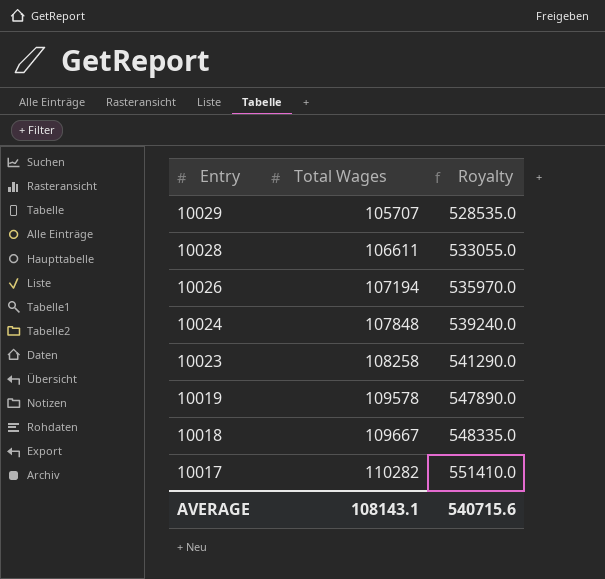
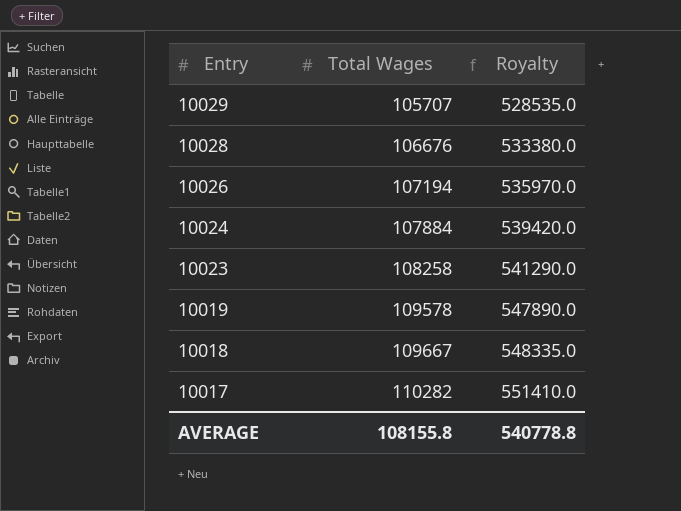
10028 | Total Wages: 106611 -> 106676
10028 | Royalty: 533055.0 -> 533380.0
10024 | Total Wages: 107848 -> 107884
10024 | Royalty: 539240.0 -> 539420.0
AVERAGE | Total Wages: 108143.1 -> 108155.8
AVERAGE | Royalty: 540715.6 -> 540778.8

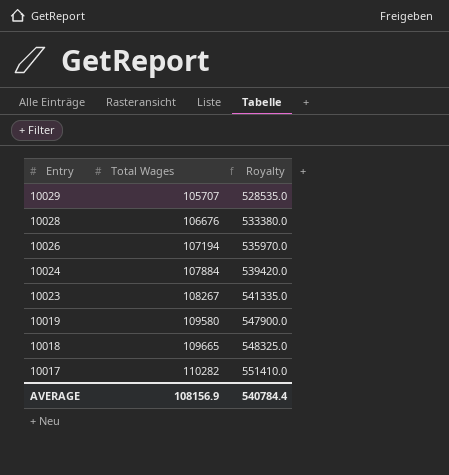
10023 | Total Wages: 108258 -> 108267
10023 | Royalty: 541290.0 -> 541335.0
10019 | Total Wages: 109578 -> 109580
10019 | Royalty: 547890.0 -> 547900.0
10018 | Total Wages: 109667 -> 109665
10018 | Royalty: 548335.0 -> 548325.0
AVERAGE | Total Wages: 108155.8 -> 108156.9
AVERAGE | Royalty: 540778.8 -> 540784.4

